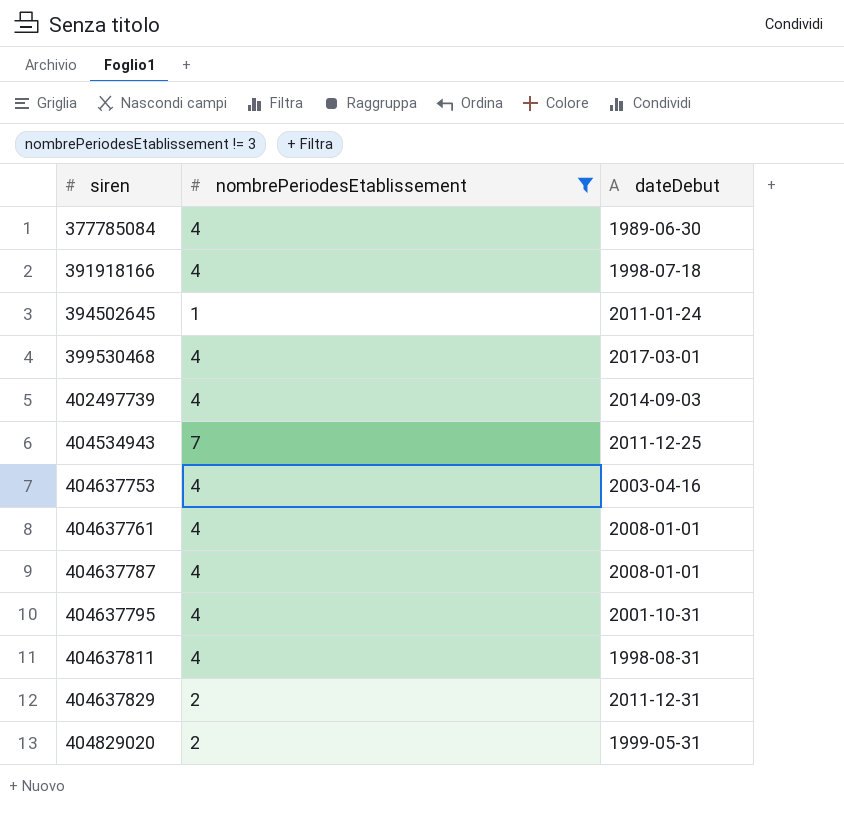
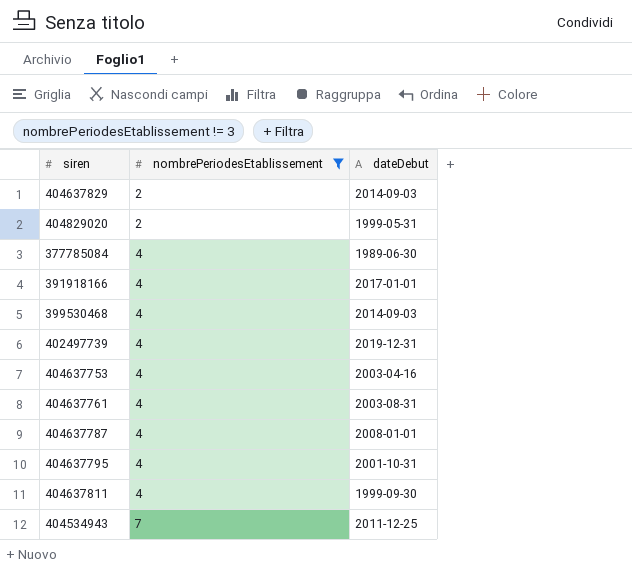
row order: siren ascending -> nombrePeriodesEtablissement ascending
row 394502645: 1 | 2011-01-24 -> none
404637829 | dateDebut: 2011-12-31 -> 2014-09-03
391918166 | dateDebut: 1998-07-18 -> 2017-01-01
399530468 | dateDebut: 2017-03-01 -> 2014-09-03
402497739 | dateDebut: 2014-09-03 -> 2019-12-31
404637761 | dateDebut: 2008-01-01 -> 2003-08-31
404637811 | dateDebut: 1998-08-31 -> 1999-09-30

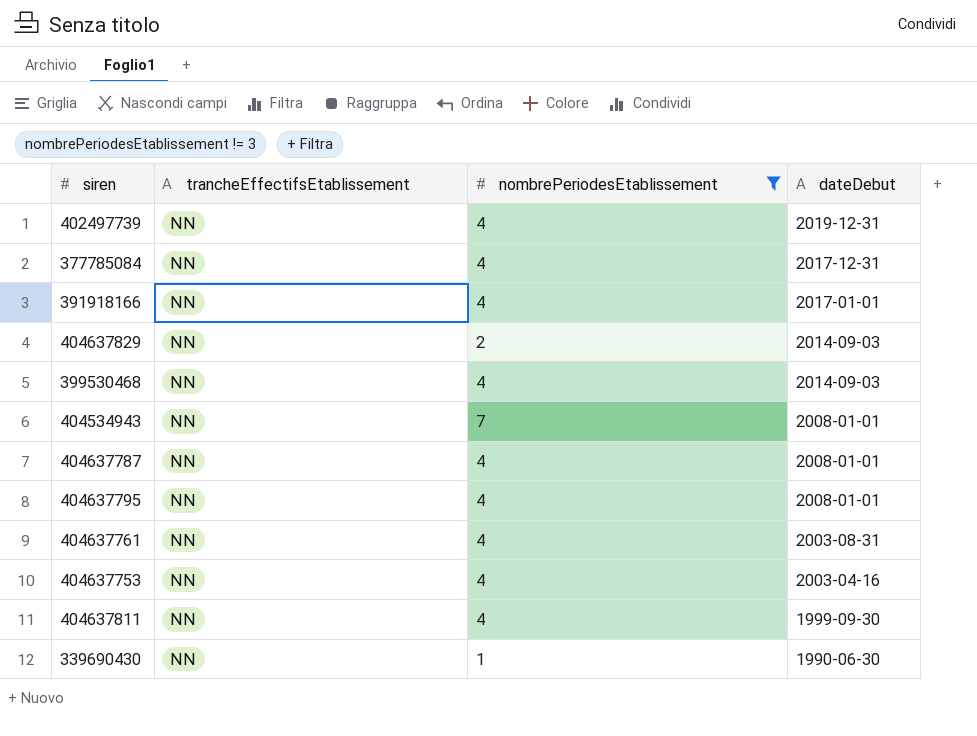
row order: nombrePeriodesEtablissement ascending -> dateDebut descending
column trancheEffectifsEtablissement | position: none -> 2
row 404829020: 2 | 1999-05-31 -> none
377785084 | dateDebut: 1989-06-30 -> 2017-12-31
404534943 | dateDebut: 2011-12-25 -> 2008-01-01
404637795 | dateDebut: 2001-10-31 -> 2008-01-01
row 339690430: none -> NN | 1 | 1990-06-30

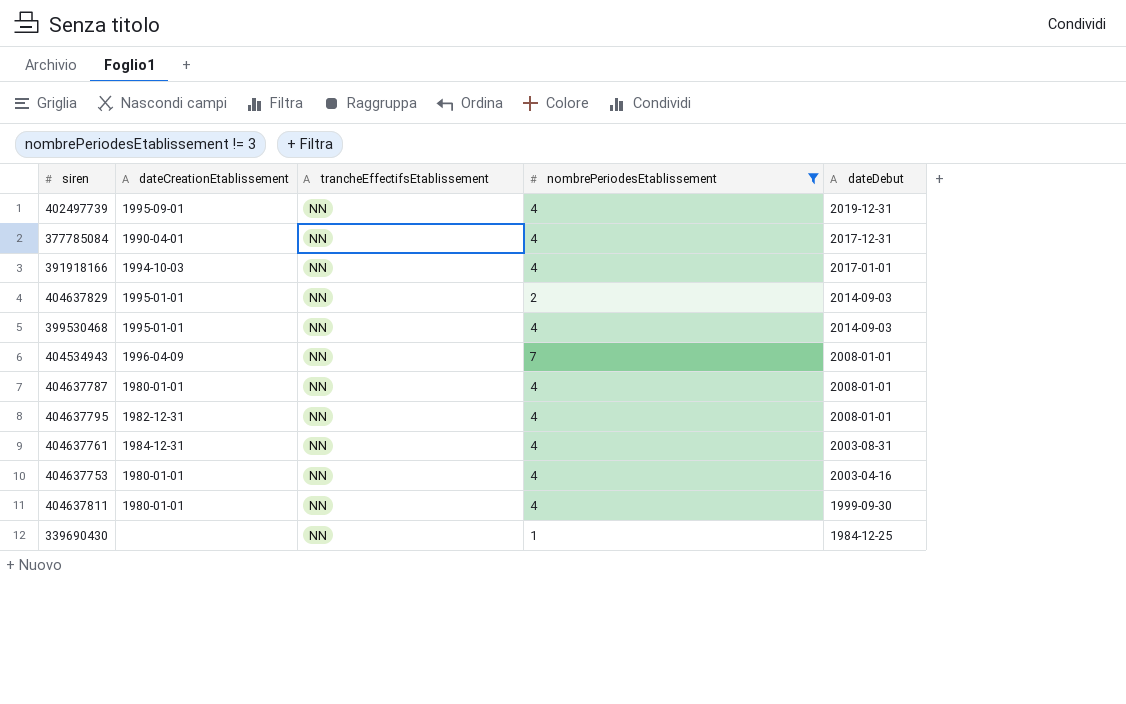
column dateCreationEtablissement | position: none -> 2
339690430 | dateDebut: 1990-06-30 -> 1984-12-25

